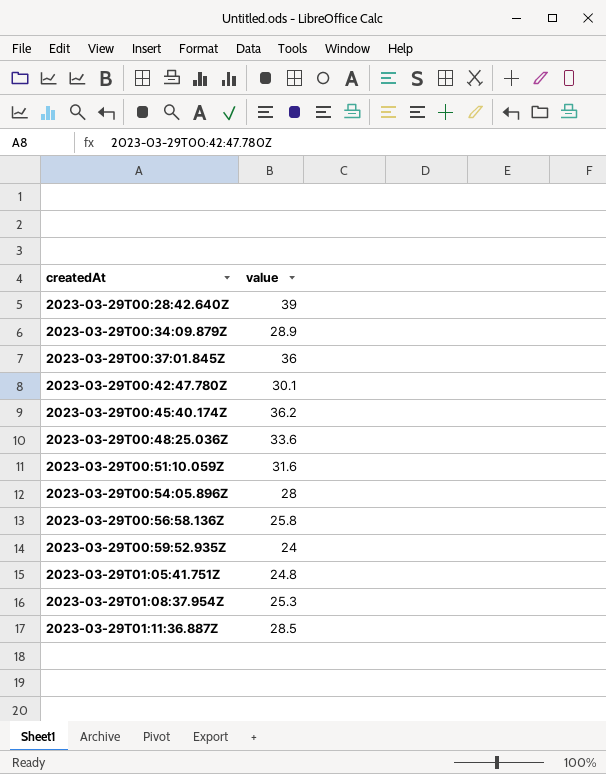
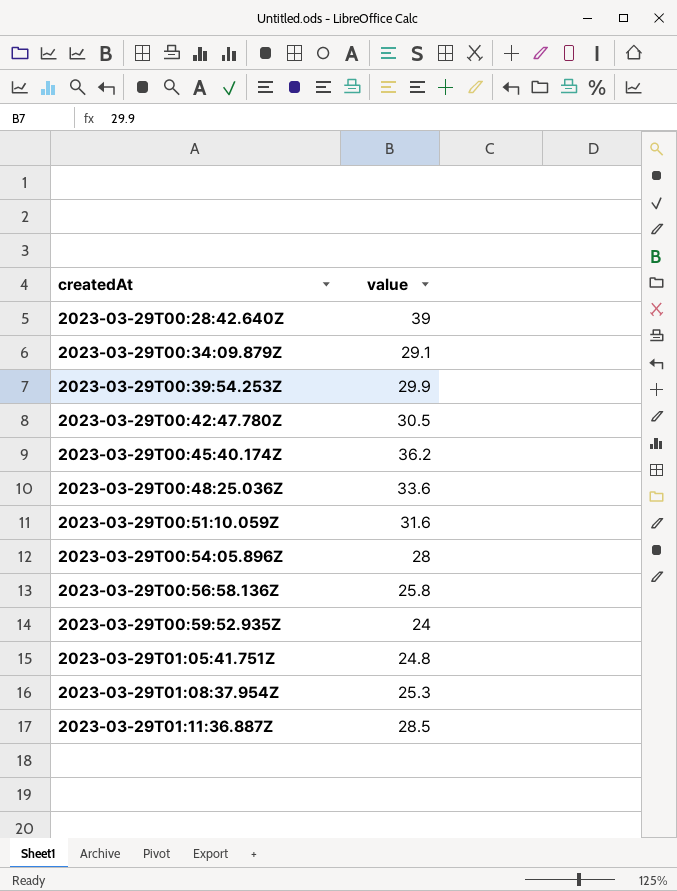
row 2023-03-29T00:37:01.845Z: 36 -> none
2023-03-29T00:34:09.879Z | value: 28.9 -> 29.1
row 2023-03-29T00:39:54.253Z: none -> 29.9
2023-03-29T00:42:47.780Z | value: 30.1 -> 30.5

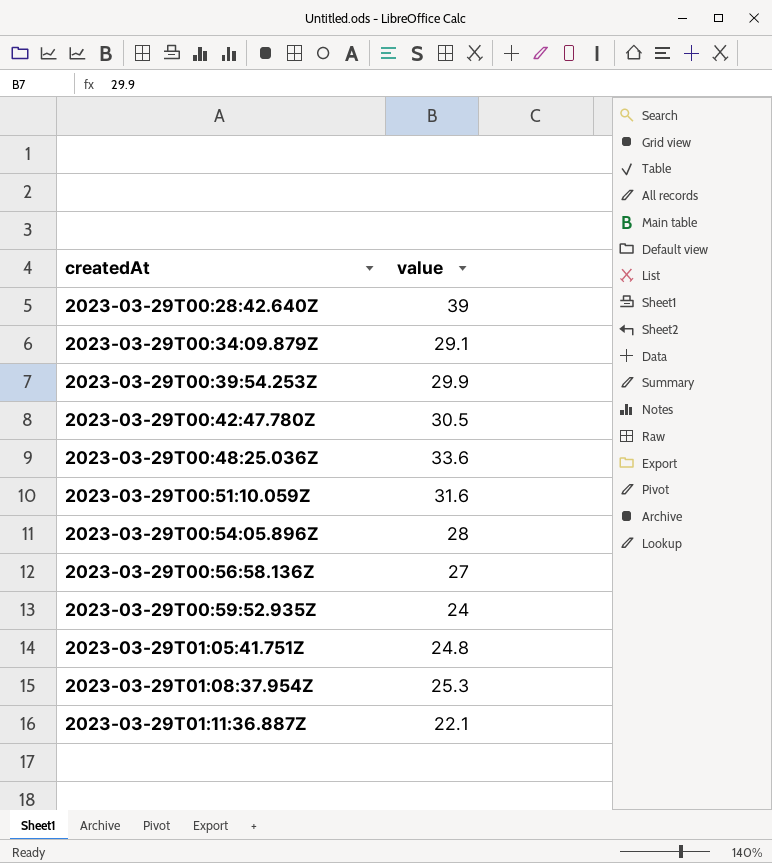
row 2023-03-29T00:45:40.174Z: 36.2 -> none
2023-03-29T00:56:58.136Z | value: 25.8 -> 27
2023-03-29T01:11:36.887Z | value: 28.5 -> 22.1

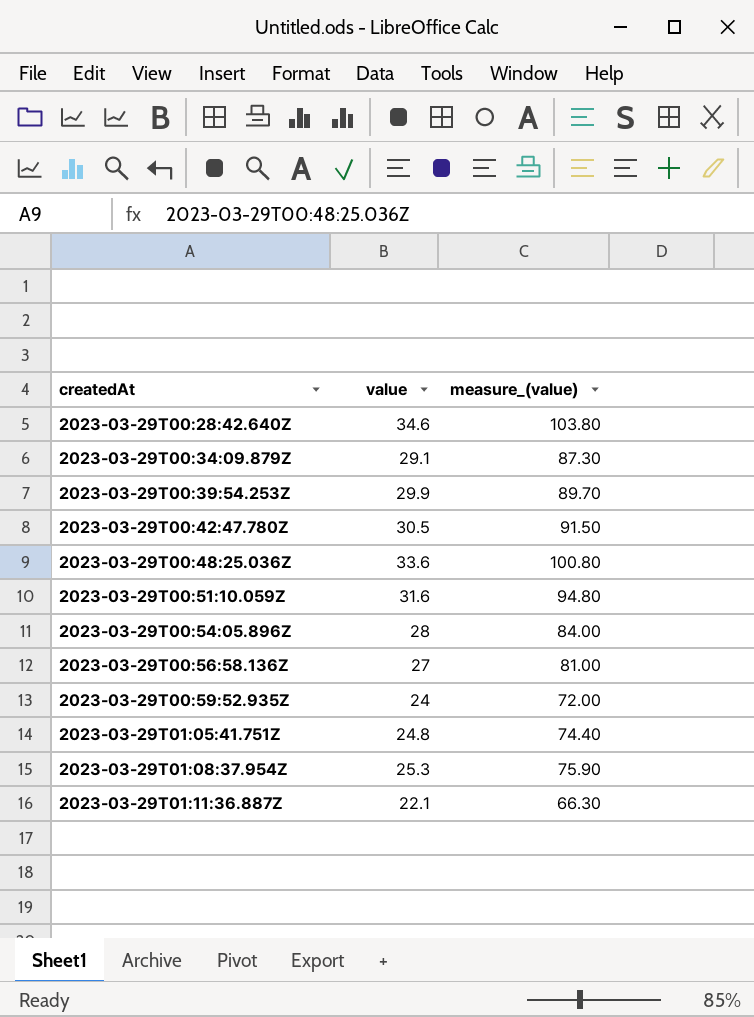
column measure_(value) | formula: none -> [value] * 3
2023-03-29T00:28:42.640Z | value: 39 -> 34.6

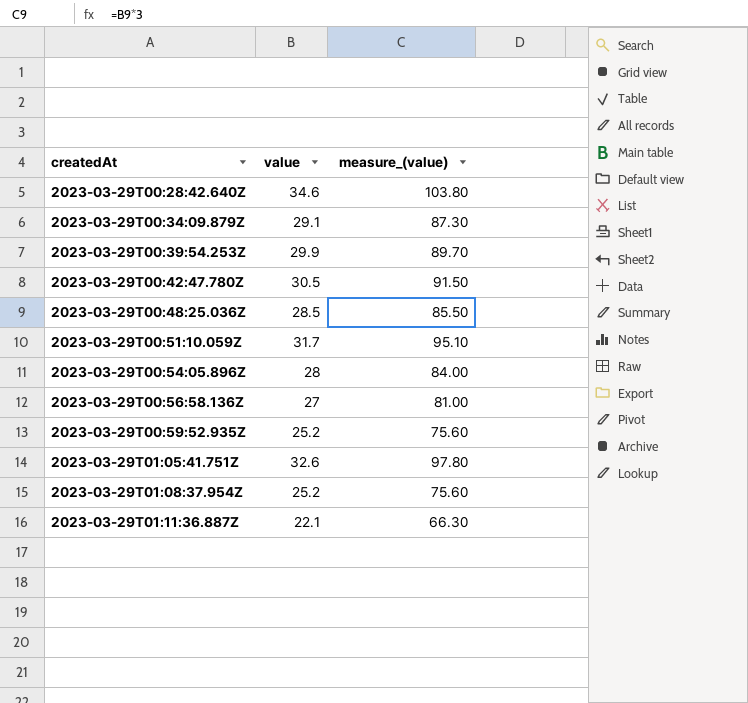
2023-03-29T00:48:25.036Z | value: 33.6 -> 28.5
2023-03-29T00:48:25.036Z | measure_(value): 100.80 -> 85.50
2023-03-29T00:51:10.059Z | value: 31.6 -> 31.7
2023-03-29T00:51:10.059Z | measure_(value): 94.80 -> 95.10
2023-03-29T00:59:52.935Z | value: 24 -> 25.2
2023-03-29T00:59:52.935Z | measure_(value): 72.00 -> 75.60
2023-03-29T01:05:41.751Z | value: 24.8 -> 32.6
2023-03-29T01:05:41.751Z | measure_(value): 74.40 -> 97.80
2023-03-29T01:08:37.954Z | value: 25.3 -> 25.2
2023-03-29T01:08:37.954Z | measure_(value): 75.90 -> 75.60

